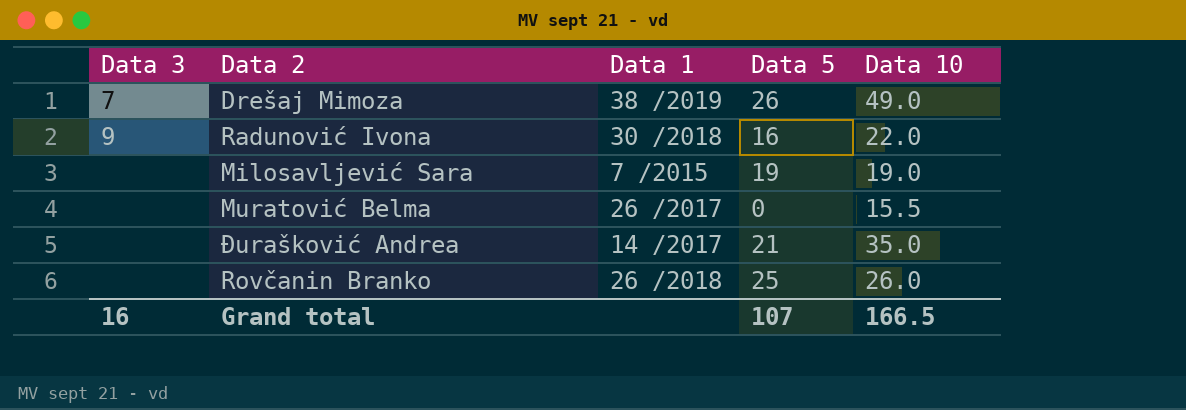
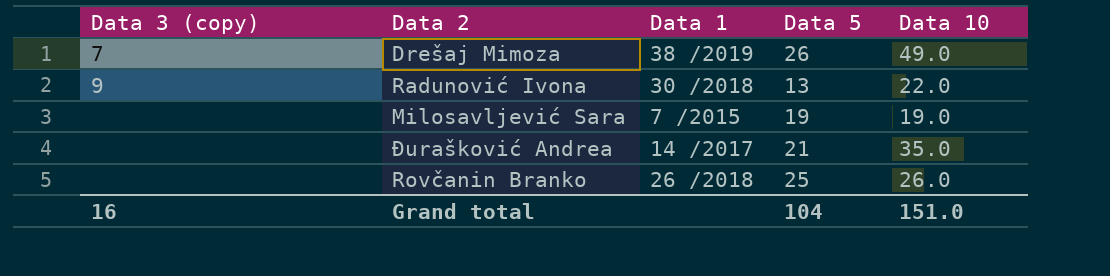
column name: Data 3 -> Data 3 (copy)
row Muratović Belma: none | 26 /2017 | 0 | 15.5 -> none
Radunović Ivona | Data 5: 16 -> 13
Grand total | Data 5: 107 -> 104
Grand total | Data 10: 166.5 -> 151.0

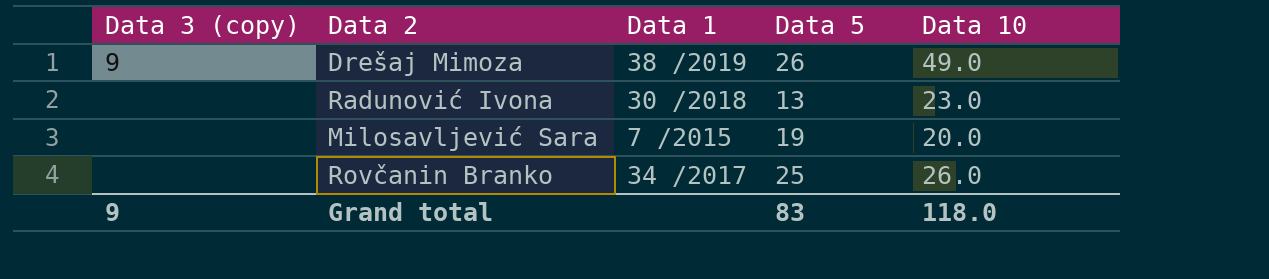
row Đurašković Andrea: none | 14 /2017 | 21 | 35.0 -> none
Drešaj Mimoza | Data 3 (copy): 7 -> 9
Radunović Ivona | Data 3 (copy): 9 -> none
Radunović Ivona | Data 10: 22.0 -> 23.0
Milosavljević Sara | Data 10: 19.0 -> 20.0
Rovčanin Branko | Data 1: 26 /2018 -> 34 /2017
Grand total | Data 3 (copy): 16 -> 9
Grand total | Data 5: 104 -> 83
Grand total | Data 10: 151.0 -> 118.0

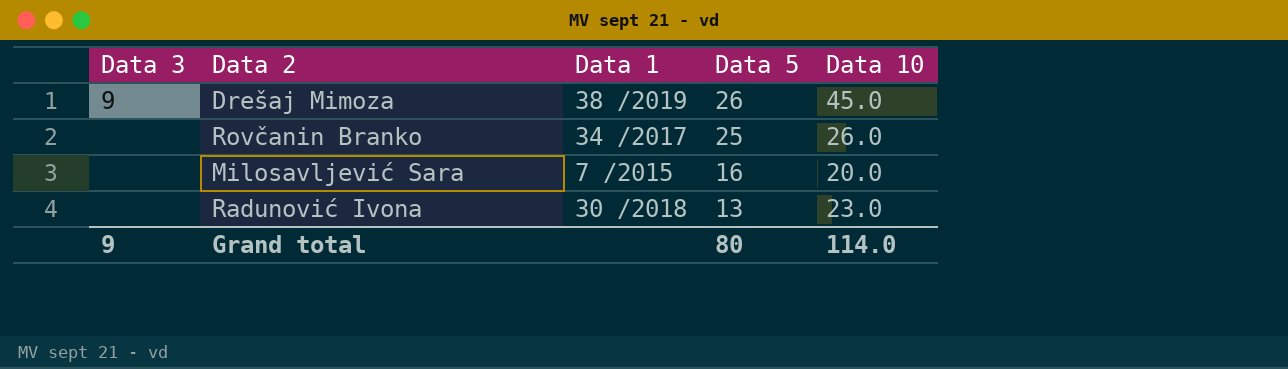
row order: none -> Data 5 descending
column name: Data 3 (copy) -> Data 3
Drešaj Mimoza | Data 10: 49.0 -> 45.0
Milosavljević Sara | Data 5: 19 -> 16
Grand total | Data 5: 83 -> 80
Grand total | Data 10: 118.0 -> 114.0

